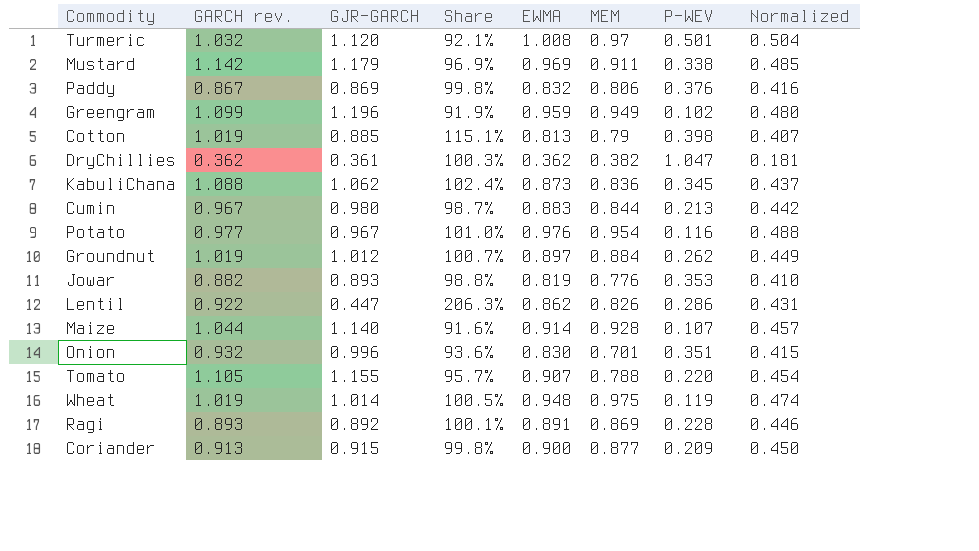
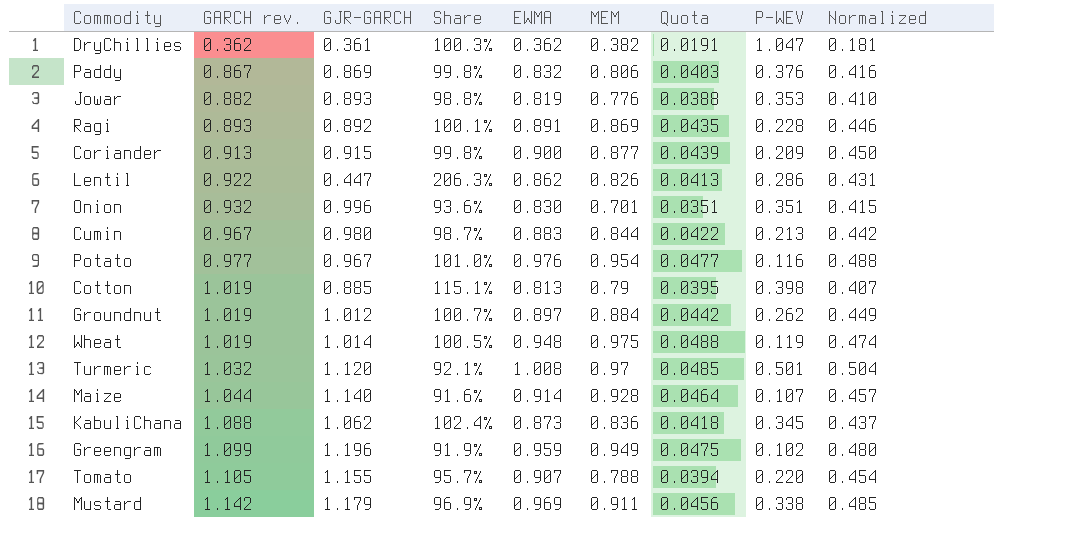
row order: none -> GARCH rev. ascending
column Quota | formula: none -> [MEM] * 0.05

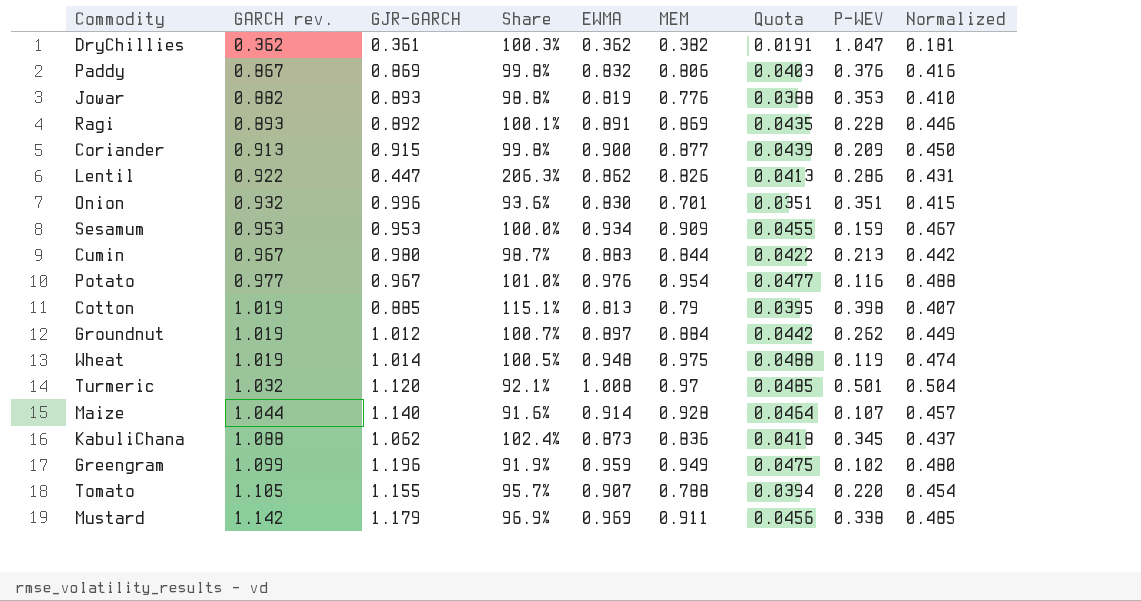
row Sesamum: none -> 0.953 | 0.953 | 100.0% | 0.934 | 0.909 | 0.0455 | 0.159 | 0.467

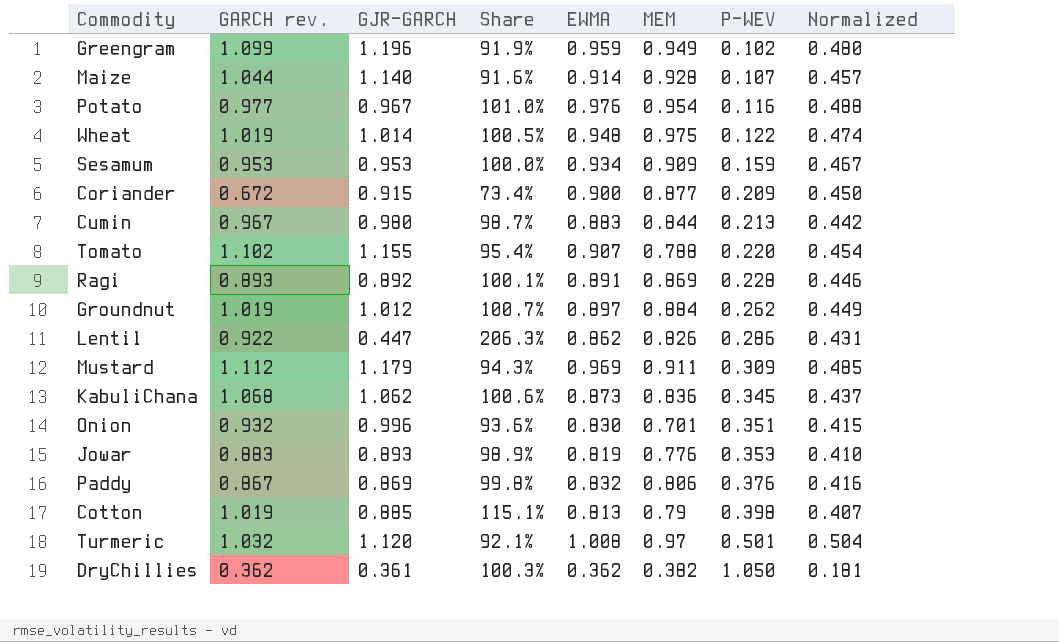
row order: GARCH rev. ascending -> P-WEV ascending
column Quota | formula: [MEM] * 0.05 -> none
Wheat | P-WEV: 0.119 -> 0.122
Coriander | GARCH rev.: 0.913 -> 0.672
Coriander | Share: 99.8% -> 73.4%
Tomato | GARCH rev.: 1.105 -> 1.102
Tomato | Share: 95.7% -> 95.4%
Mustard | GARCH rev.: 1.142 -> 1.112
Mustard | Share: 96.9% -> 94.3%
Mustard | P-WEV: 0.338 -> 0.309
KabuliChana | GARCH rev.: 1.088 -> 1.068
KabuliChana | Share: 102.4% -> 100.6%
Jowar | GARCH rev.: 0.882 -> 0.883
Jowar | Share: 98.8% -> 98.9%
DryChillies | P-WEV: 1.047 -> 1.050

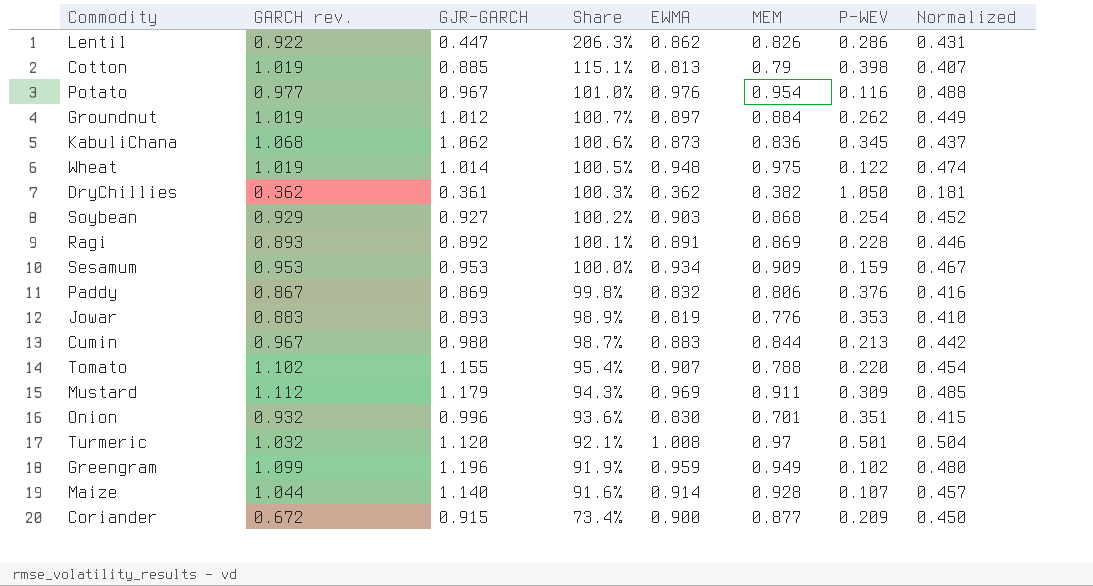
row order: P-WEV ascending -> Share descending
row Soybean: none -> 0.929 | 0.927 | 100.2% | 0.903 | 0.868 | 0.254 | 0.452

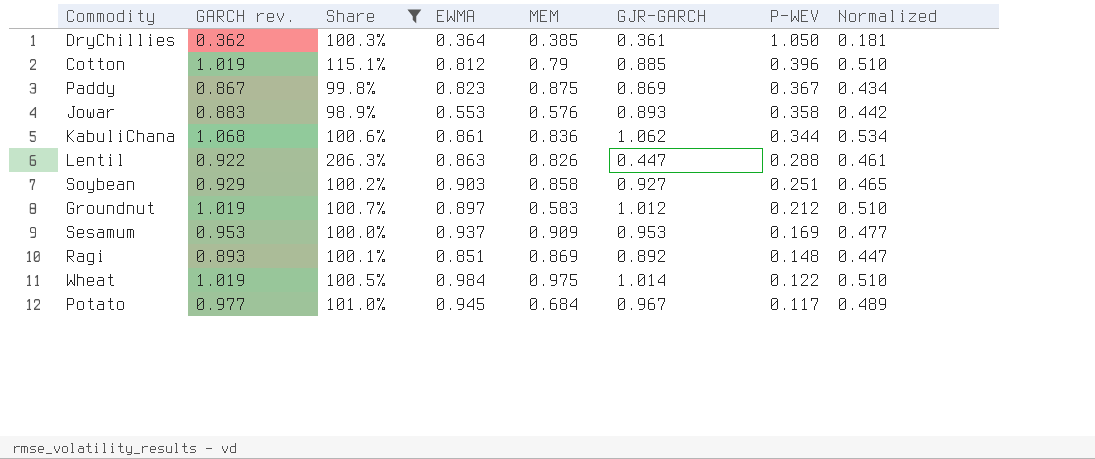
filter: none -> Share >= 98.9%
row order: Share descending -> P-WEV descending
column GJR-GARCH | position: 3 -> 6
column Normalized | formula: [EWMA] * 0.5 -> [GARCH rev.] * 0.5
DryChillies | EWMA: 0.362 -> 0.364
DryChillies | MEM: 0.382 -> 0.385
Cotton | EWMA: 0.813 -> 0.812
Cotton | P-WEV: 0.398 -> 0.396
Paddy | EWMA: 0.832 -> 0.823
Paddy | MEM: 0.806 -> 0.875
Paddy | P-WEV: 0.376 -> 0.367
Jowar | EWMA: 0.819 -> 0.553
Jowar | MEM: 0.776 -> 0.576
Jowar | P-WEV: 0.353 -> 0.358
KabuliChana | EWMA: 0.873 -> 0.861
KabuliChana | P-WEV: 0.345 -> 0.344
Lentil | EWMA: 0.862 -> 0.863
Lentil | P-WEV: 0.286 -> 0.288
Soybean | MEM: 0.868 -> 0.858
Soybean | P-WEV: 0.254 -> 0.251
Groundnut | MEM: 0.884 -> 0.583
Groundnut | P-WEV: 0.262 -> 0.212
Sesamum | EWMA: 0.934 -> 0.937
Sesamum | P-WEV: 0.159 -> 0.169
Ragi | EWMA: 0.891 -> 0.851
Ragi | P-WEV: 0.228 -> 0.148
Wheat | EWMA: 0.948 -> 0.984
Potato | EWMA: 0.976 -> 0.945
Potato | MEM: 0.954 -> 0.684
Potato | P-WEV: 0.116 -> 0.117

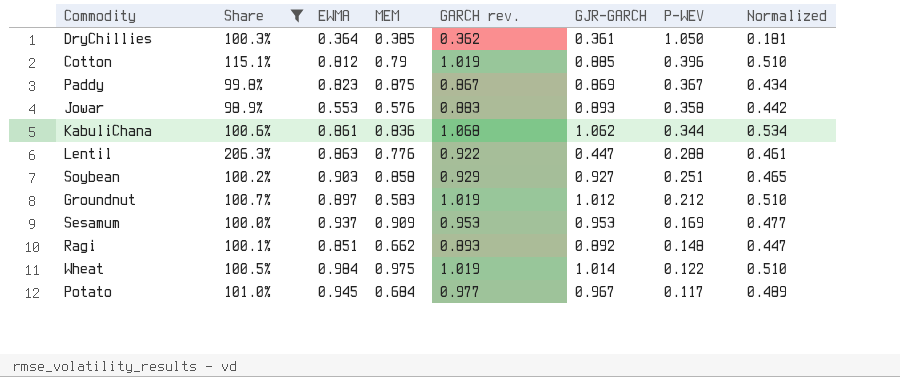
column GARCH rev. | position: 2 -> 5
Lentil | MEM: 0.826 -> 0.776
Ragi | MEM: 0.869 -> 0.662

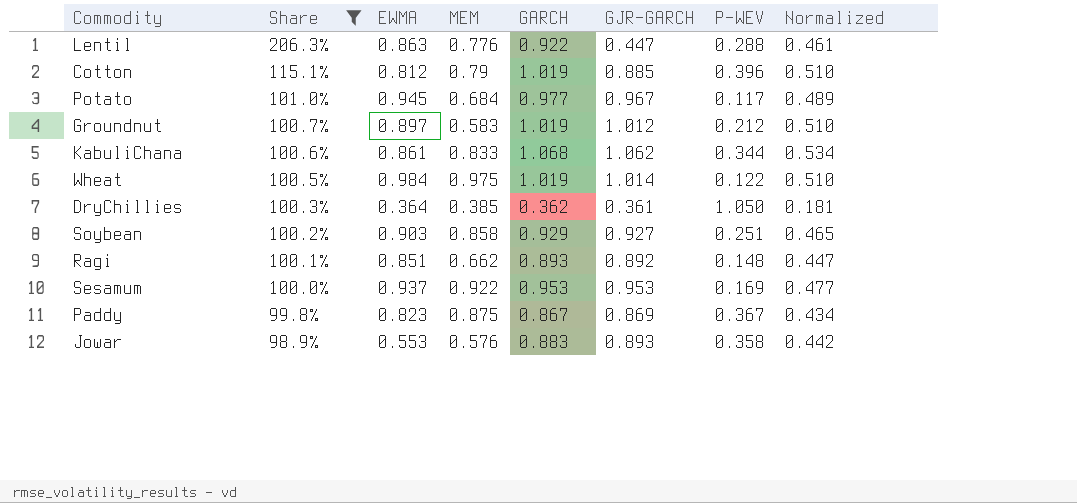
row order: P-WEV descending -> Share descending
column name: GARCH rev. -> GARCH
KabuliChana | MEM: 0.836 -> 0.833
Sesamum | MEM: 0.909 -> 0.922

